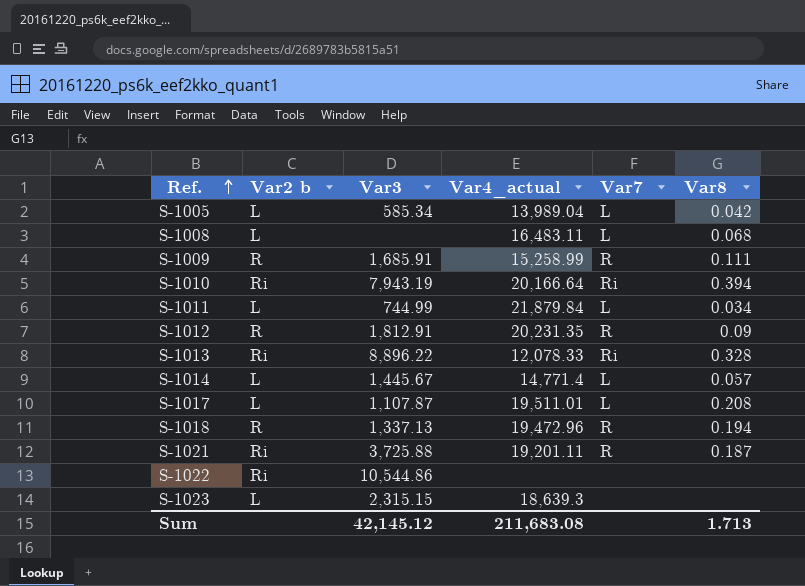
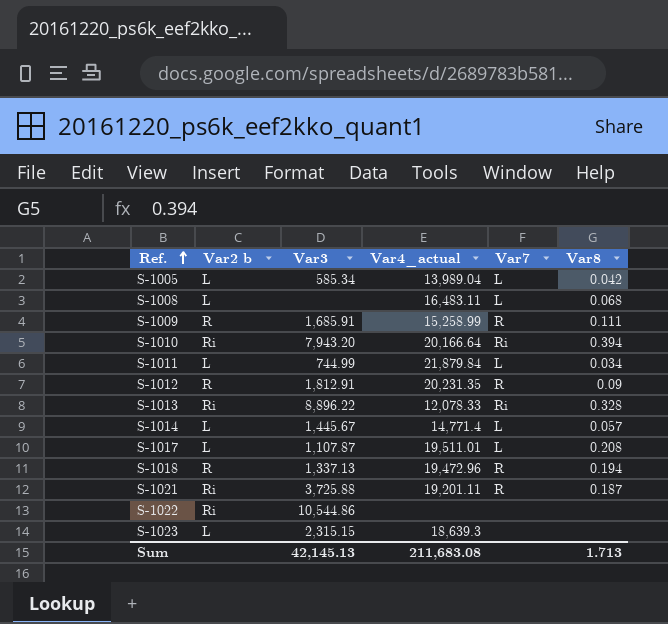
S-1010 | Var3: 7,943.19 -> 7,943.20
Sum | Var3: 42,145.12 -> 42,145.13

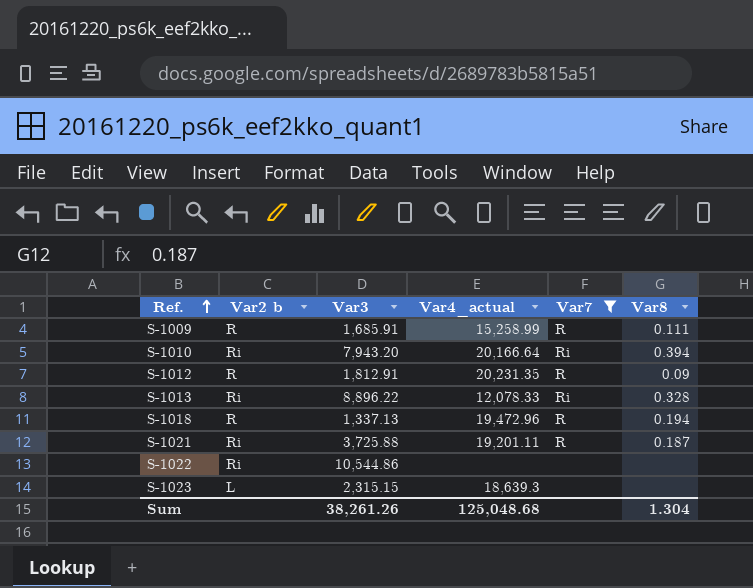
filter: none -> Var7 != L
Sum | Var3: 42,145.13 -> 38,261.26
Sum | Var4_actual: 211,683.08 -> 125,048.68
Sum | Var8: 1.713 -> 1.304

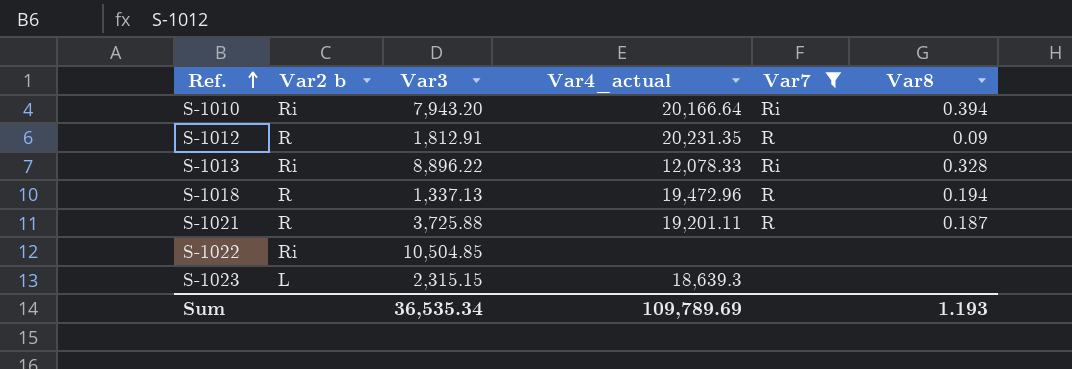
row S-1009: R | 1,685.91 | 15,258.99 | R | 0.111 -> none
S-1021 | Var2 b: Ri -> R
S-1022 | Var3: 10,544.86 -> 10,504.85
Sum | Var3: 38,261.26 -> 36,535.34
Sum | Var4_actual: 125,048.68 -> 109,789.69
Sum | Var8: 1.304 -> 1.193

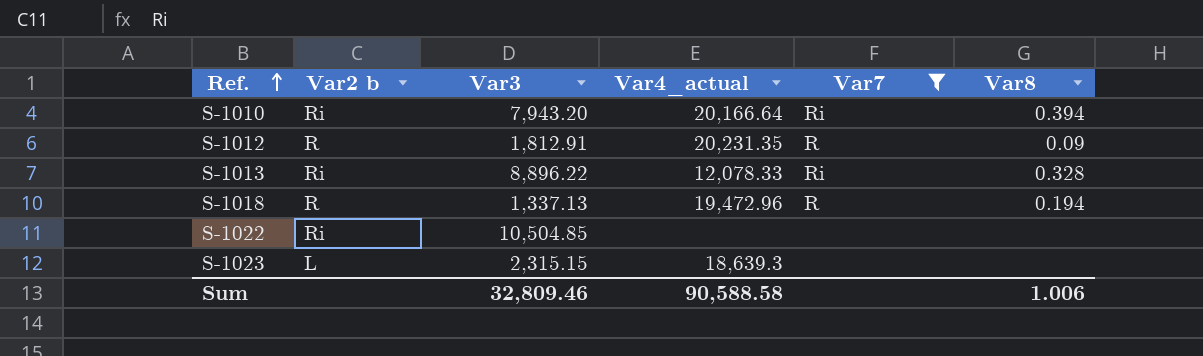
row S-1021: R | 3,725.88 | 19,201.11 | R | 0.187 -> none
Sum | Var3: 36,535.34 -> 32,809.46
Sum | Var4_actual: 109,789.69 -> 90,588.58
Sum | Var8: 1.193 -> 1.006

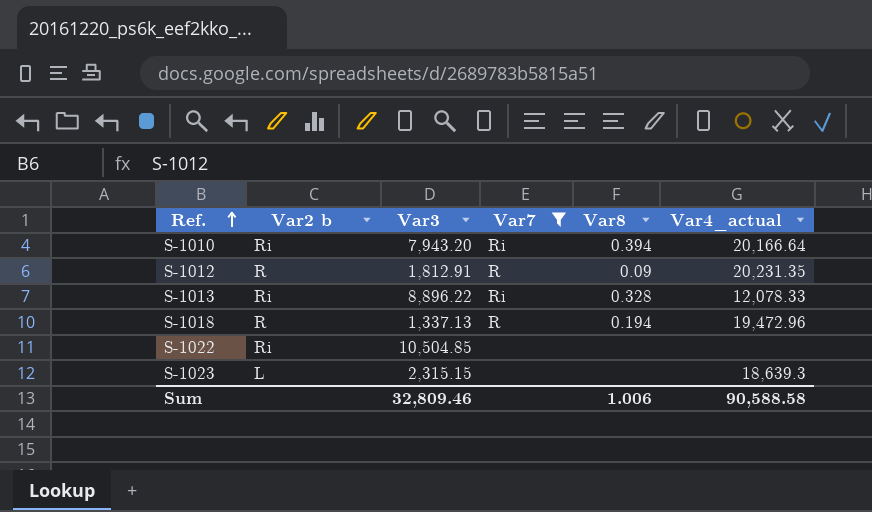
column Var4_actual | position: 4 -> 6

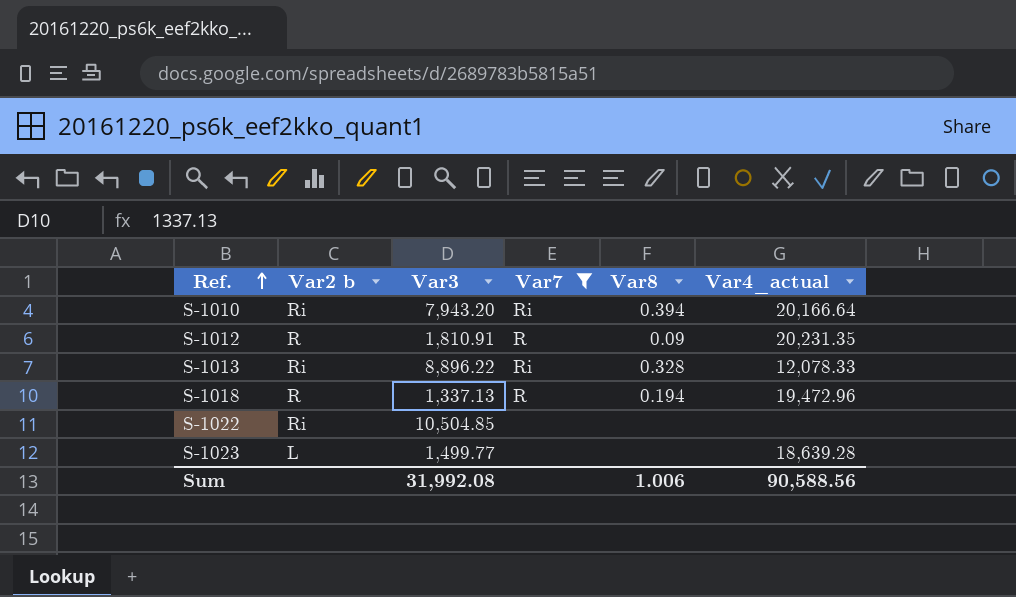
S-1012 | Var3: 1,812.91 -> 1,810.91
S-1023 | Var3: 2,315.15 -> 1,499.77
S-1023 | Var4_actual: 18,639.3 -> 18,639.28
Sum | Var3: 32,809.46 -> 31,992.08
Sum | Var4_actual: 90,588.58 -> 90,588.56

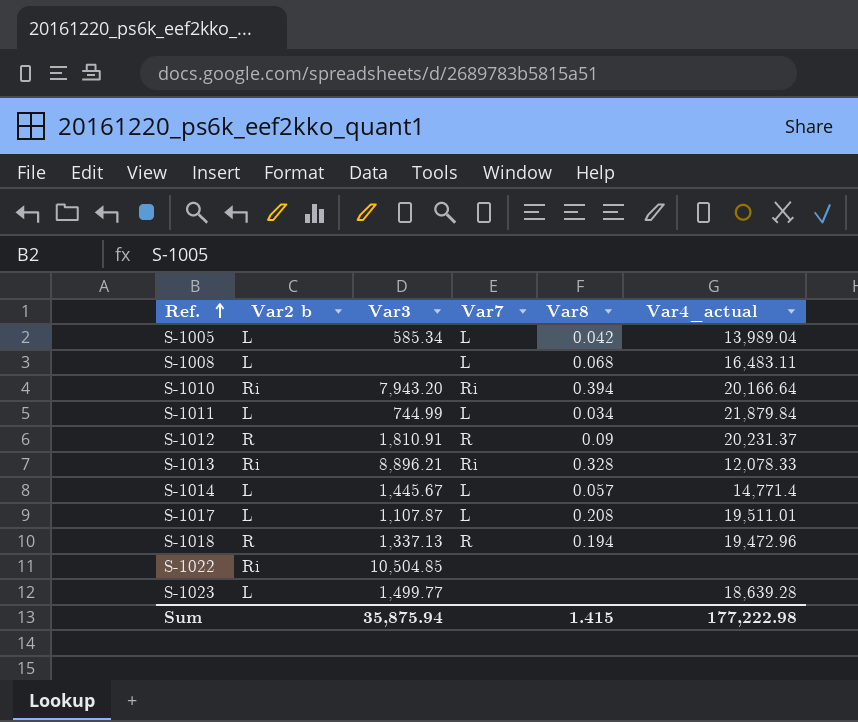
filter: Var7 != L -> none
S-1012 | Var4_actual: 20,231.35 -> 20,231.37
S-1013 | Var3: 8,896.22 -> 8,896.21
Sum | Var3: 31,992.08 -> 35,875.94
Sum | Var8: 1.006 -> 1.415
Sum | Var4_actual: 90,588.56 -> 177,222.98

